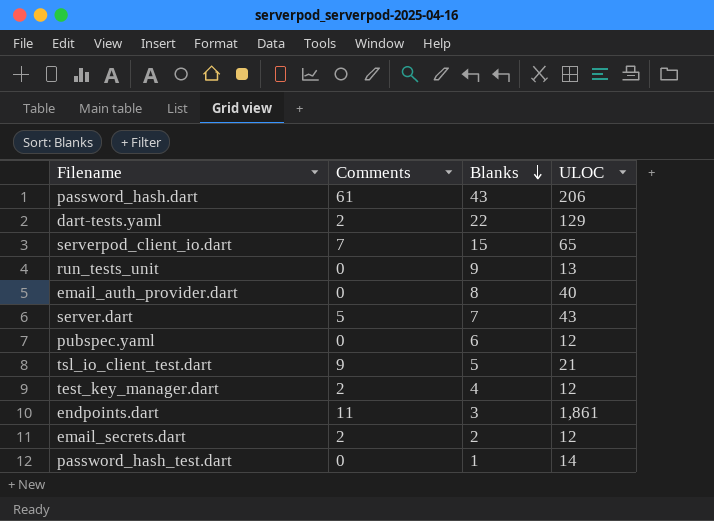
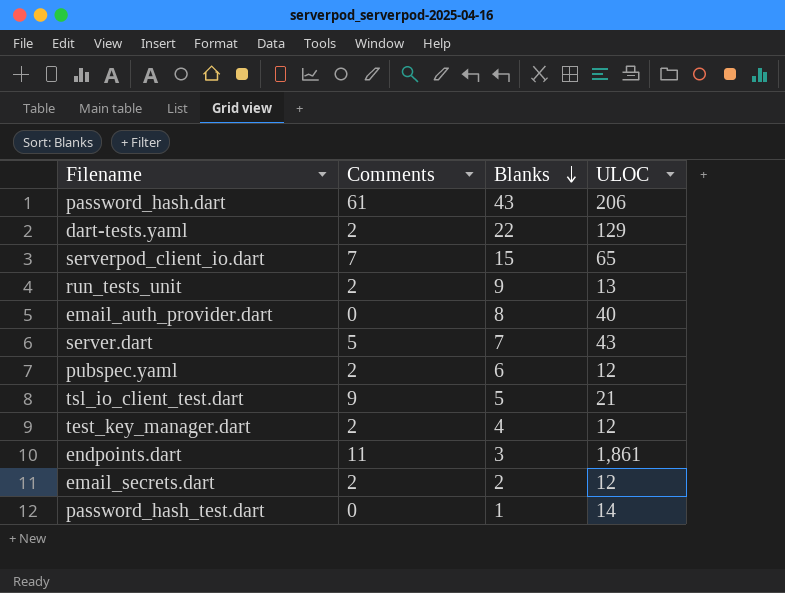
run_tests_unit | Comments: 0 -> 2
pubspec.yaml | Comments: 0 -> 2

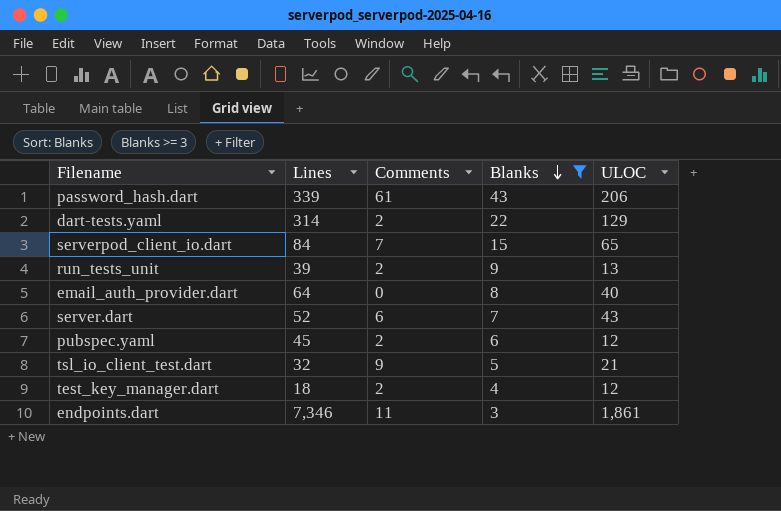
filter: none -> Blanks >= 3
column Lines | position: none -> 2
server.dart | Comments: 5 -> 6

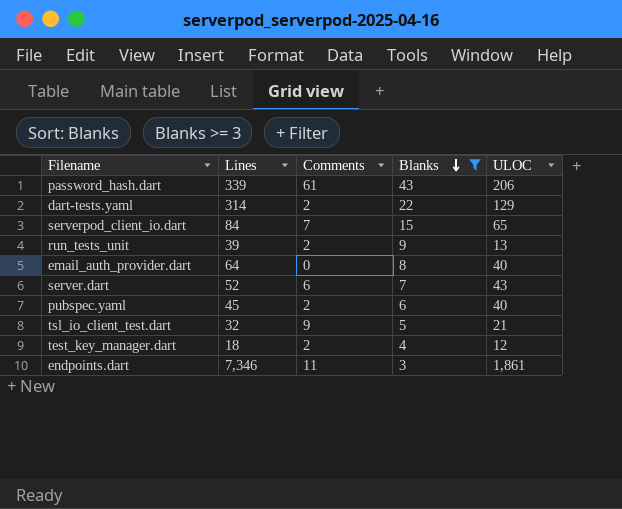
pubspec.yaml | ULOC: 12 -> 40

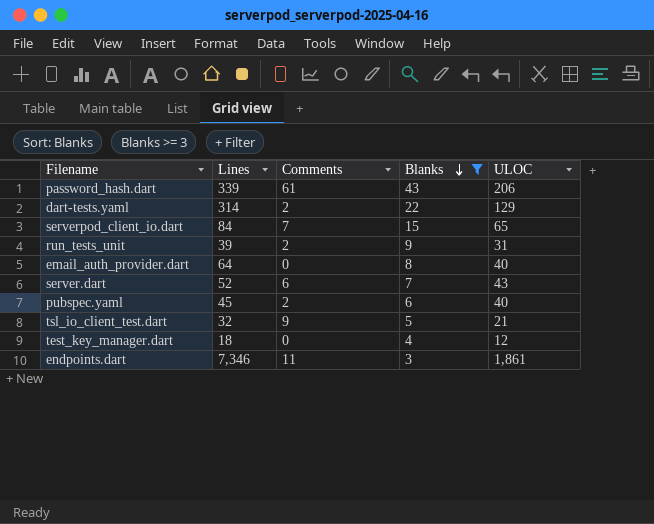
run_tests_unit | ULOC: 13 -> 31
test_key_manager.dart | Comments: 2 -> 0

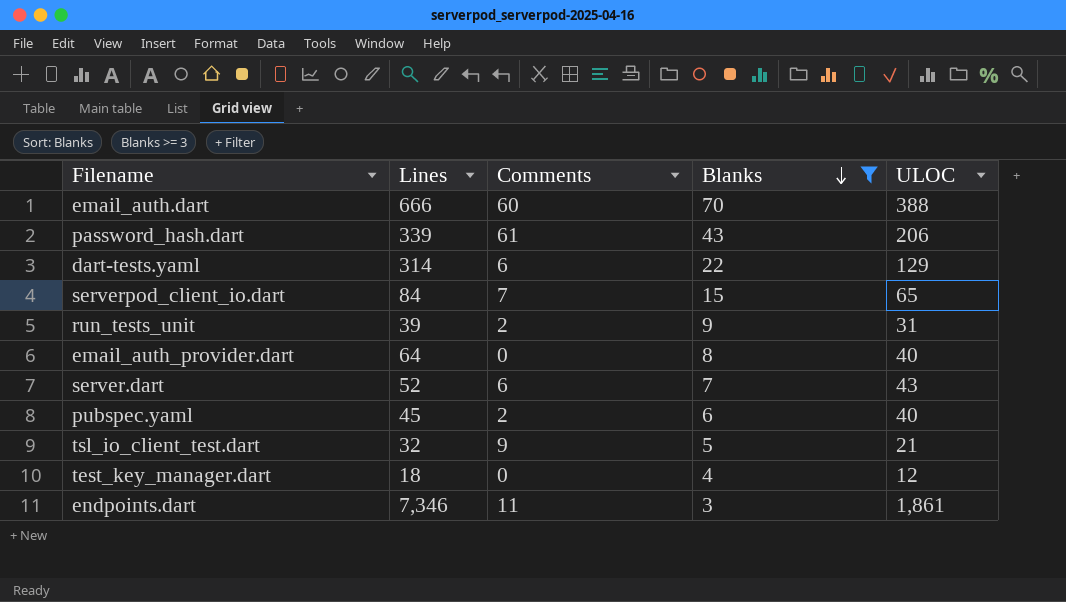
row email_auth.dart: none -> 666 | 60 | 70 | 388
dart-tests.yaml | Comments: 2 -> 6

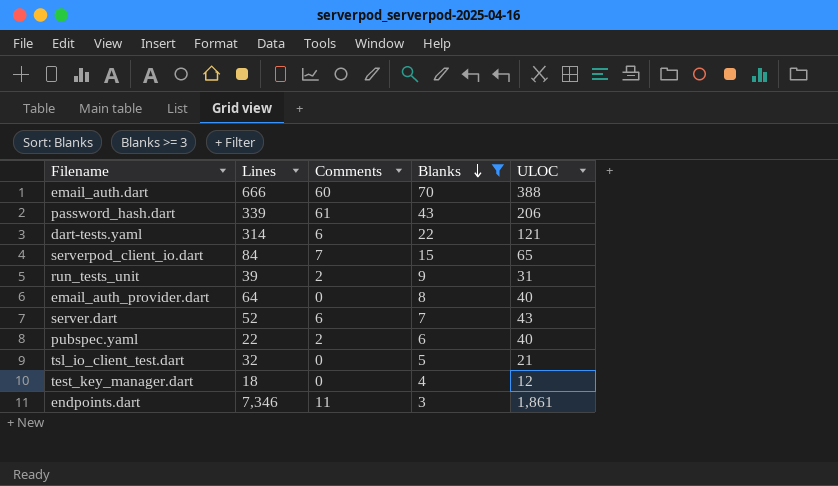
dart-tests.yaml | ULOC: 129 -> 121
pubspec.yaml | Lines: 45 -> 22
tsl_io_client_test.dart | Comments: 9 -> 0

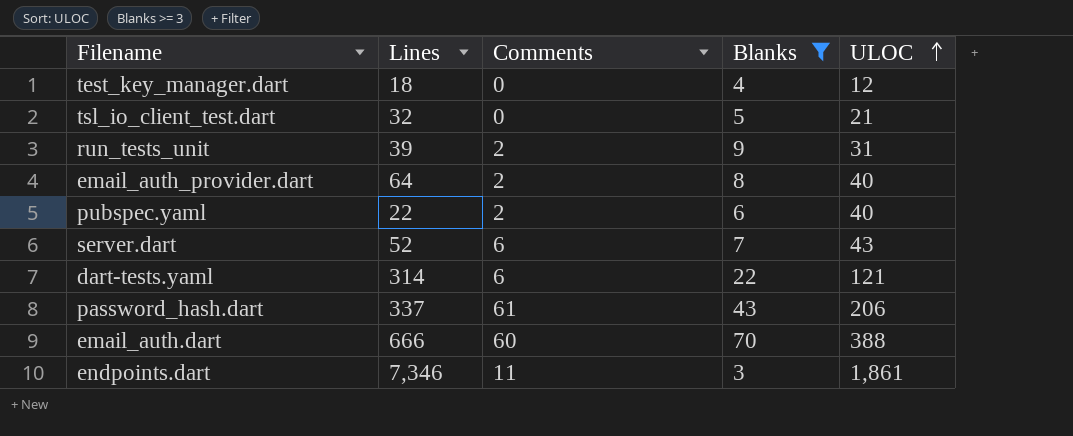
row order: Blanks descending -> ULOC ascending
row serverpod_client_io.dart: 84 | 7 | 15 | 65 -> none
email_auth_provider.dart | Comments: 0 -> 2
password_hash.dart | Lines: 339 -> 337

